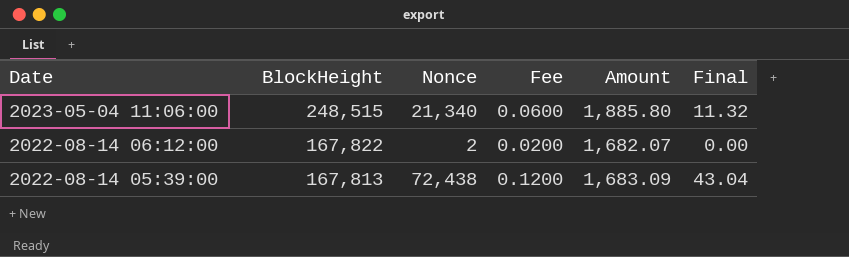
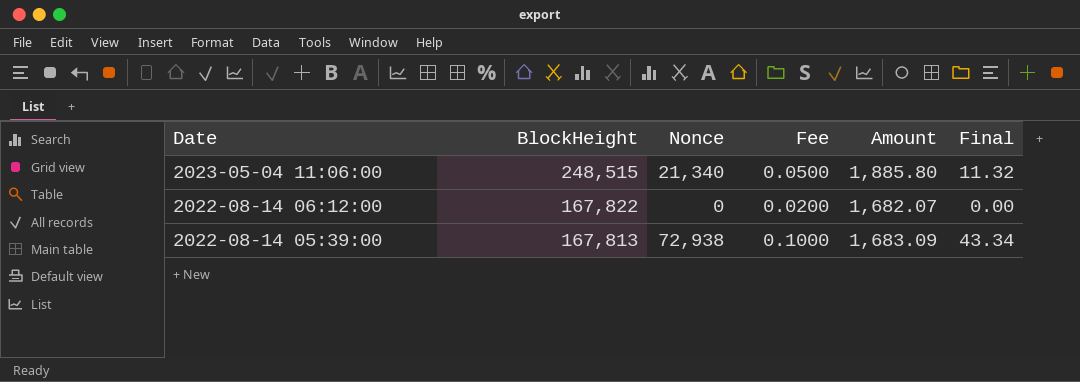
2023-05-04 11:06:00 | Fee: 0.0600 -> 0.0500
2022-08-14 06:12:00 | Nonce: 2 -> 0
2022-08-14 05:39:00 | Nonce: 72,438 -> 72,938
2022-08-14 05:39:00 | Fee: 0.1200 -> 0.1000
2022-08-14 05:39:00 | Final: 43.04 -> 43.34

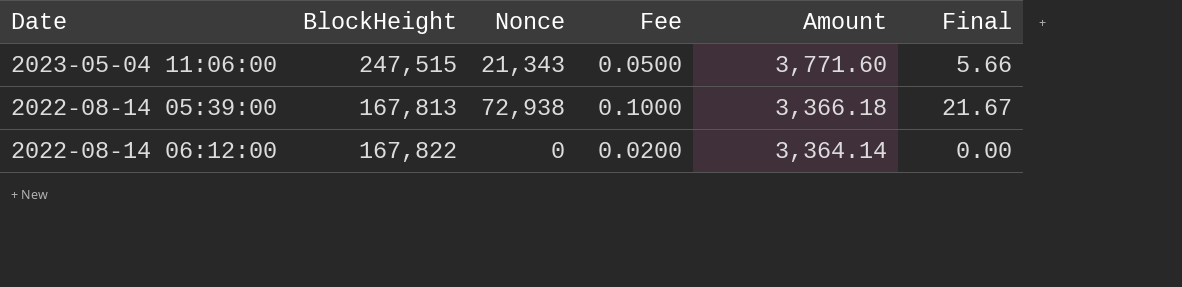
row order: Date descending -> Amount descending
2023-05-04 11:06:00 | BlockHeight: 248,515 -> 247,515
2023-05-04 11:06:00 | Nonce: 21,340 -> 21,343
2023-05-04 11:06:00 | Amount: 1,885.80 -> 3,771.60
2023-05-04 11:06:00 | Final: 11.32 -> 5.66
2022-08-14 05:39:00 | Amount: 1,683.09 -> 3,366.18
2022-08-14 05:39:00 | Final: 43.34 -> 21.67
2022-08-14 06:12:00 | Amount: 1,682.07 -> 3,364.14

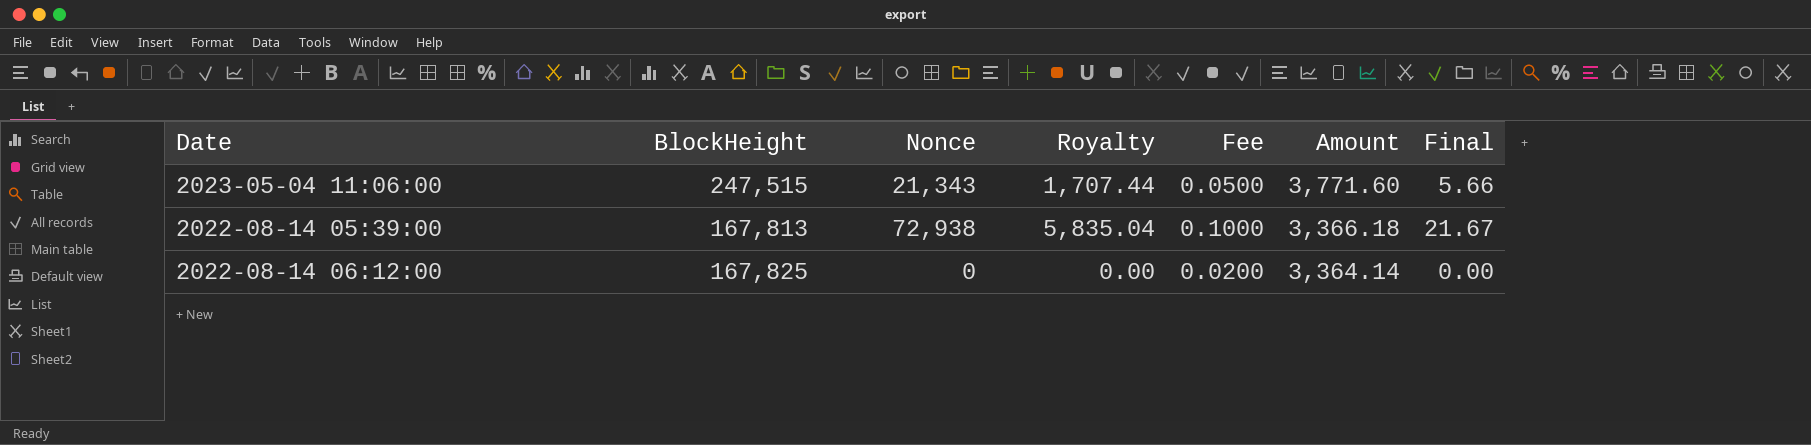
column Royalty | formula: none -> [Nonce] * 0.08
2022-08-14 06:12:00 | BlockHeight: 167,822 -> 167,825

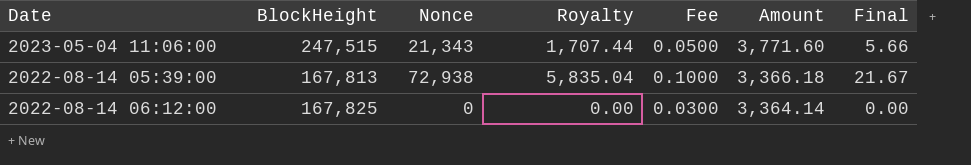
2022-08-14 06:12:00 | Fee: 0.0200 -> 0.0300

